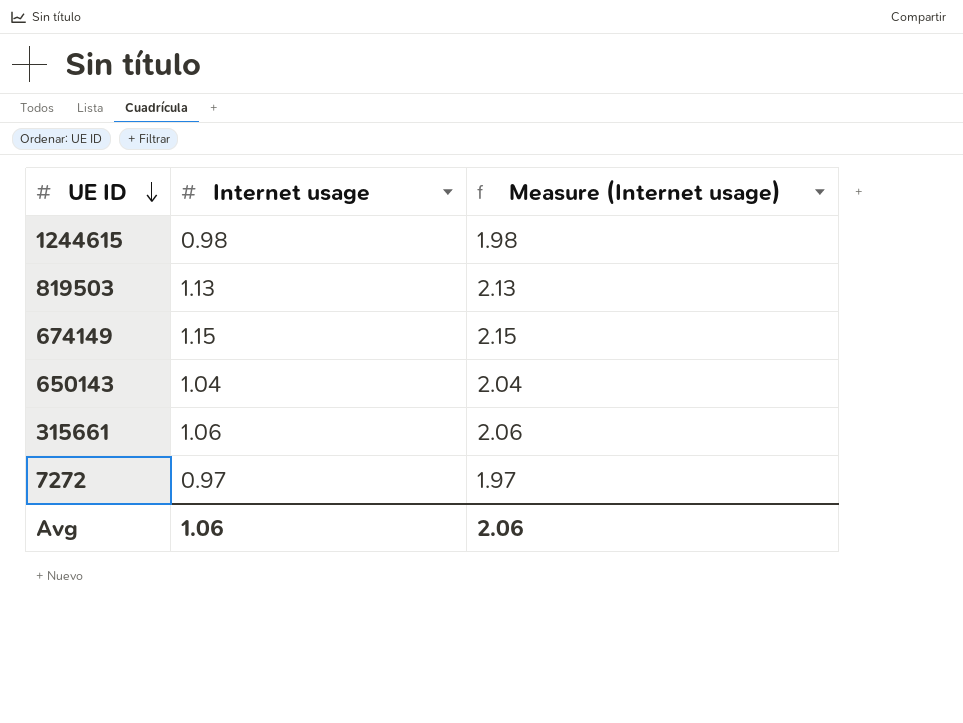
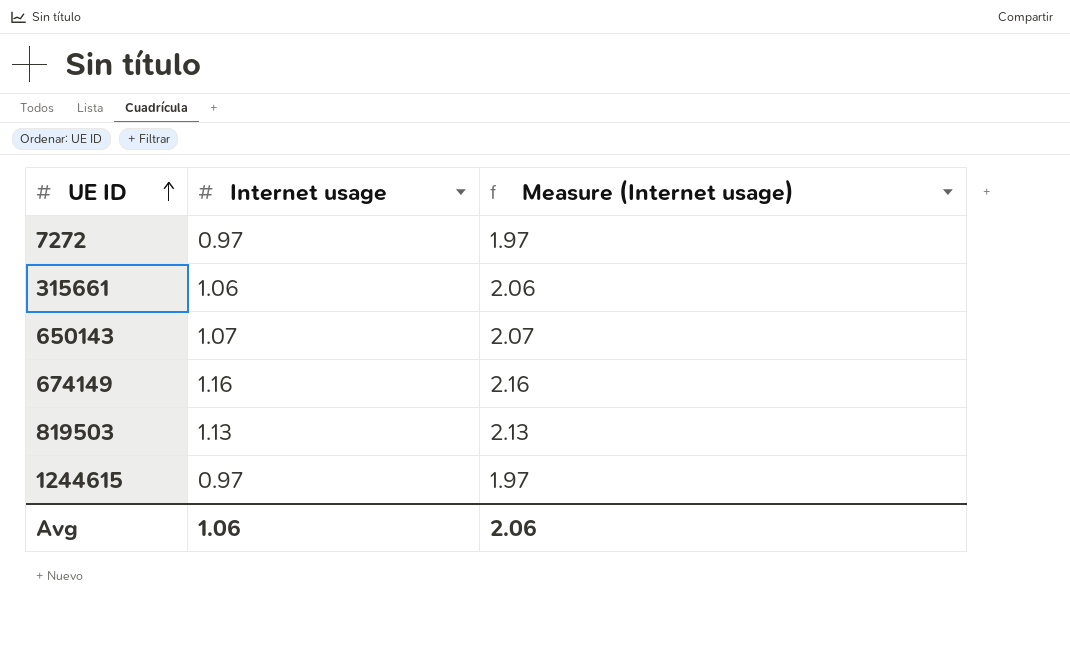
row order: UE ID descending -> UE ID ascending
650143 | Internet usage: 1.04 -> 1.07
650143 | Measure (Internet usage): 2.04 -> 2.07
674149 | Internet usage: 1.15 -> 1.16
674149 | Measure (Internet usage): 2.15 -> 2.16
1244615 | Internet usage: 0.98 -> 0.97
1244615 | Measure (Internet usage): 1.98 -> 1.97

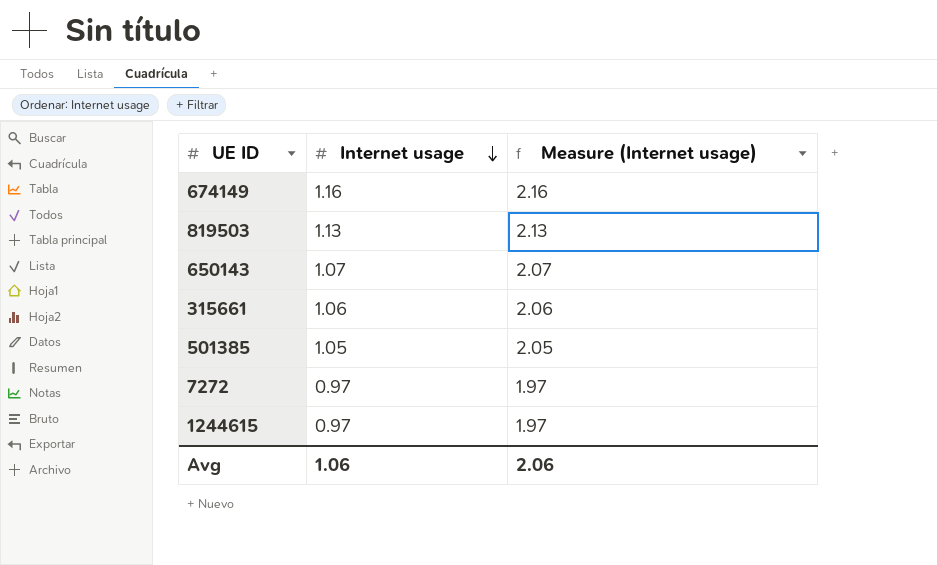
row order: UE ID ascending -> Internet usage descending
row 501385: none -> 1.05 | 2.05

